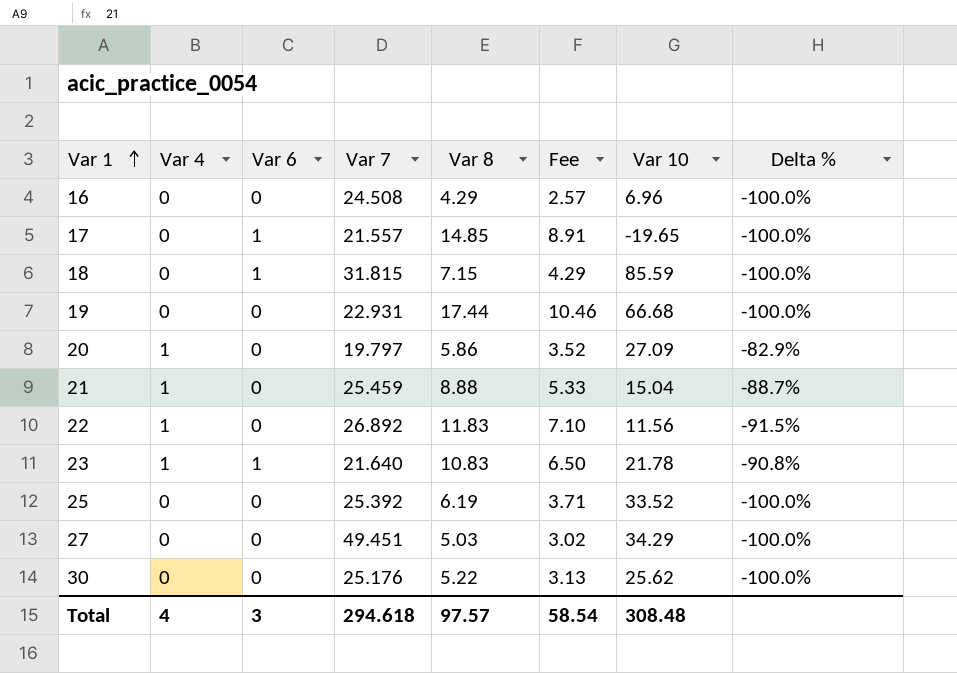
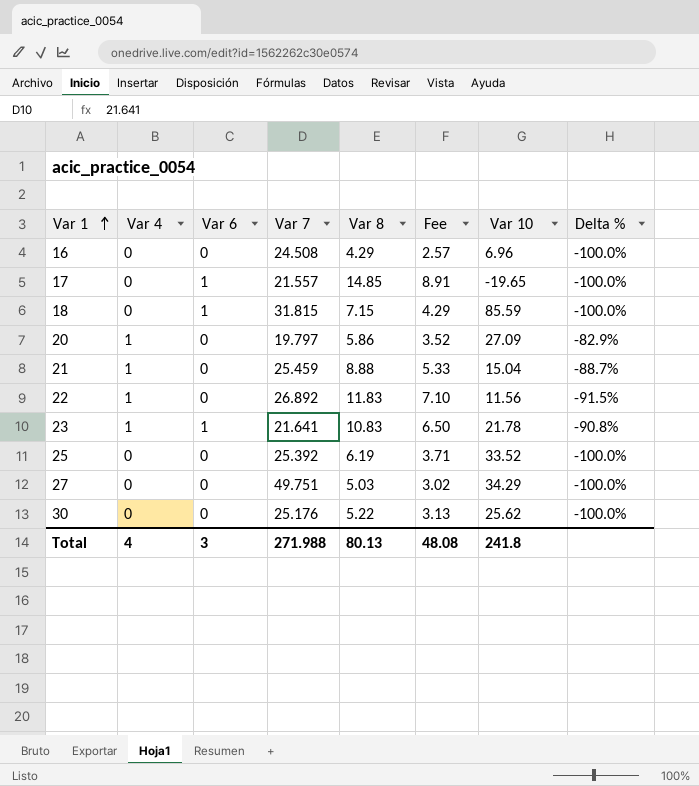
row 19: 0 | 0 | 22.931 | 17.44 | 10.46 | 66.68 | -100.0% -> none
23 | Var 7: 21.640 -> 21.641
27 | Var 7: 49.451 -> 49.751
Total | Var 7: 294.618 -> 271.988
Total | Var 8: 97.57 -> 80.13
Total | Fee: 58.54 -> 48.08
Total | Var 10: 308.48 -> 241.8

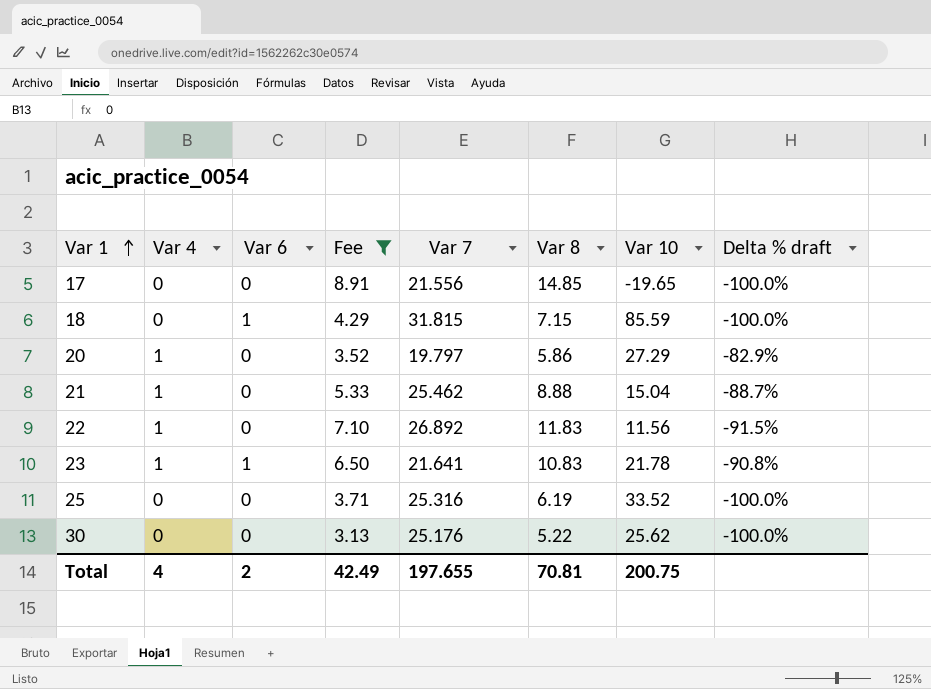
filter: none -> Fee >= 3.13
column Fee | position: 6 -> 4
column name: Delta % -> Delta % draft
17 | Var 6: 1 -> 0
17 | Var 7: 21.557 -> 21.556
20 | Var 10: 27.09 -> 27.29
21 | Var 7: 25.459 -> 25.462
25 | Var 7: 25.392 -> 25.316
Total | Var 6: 3 -> 2
Total | Fee: 48.08 -> 42.49
Total | Var 7: 271.988 -> 197.655
Total | Var 8: 80.13 -> 70.81
Total | Var 10: 241.8 -> 200.75

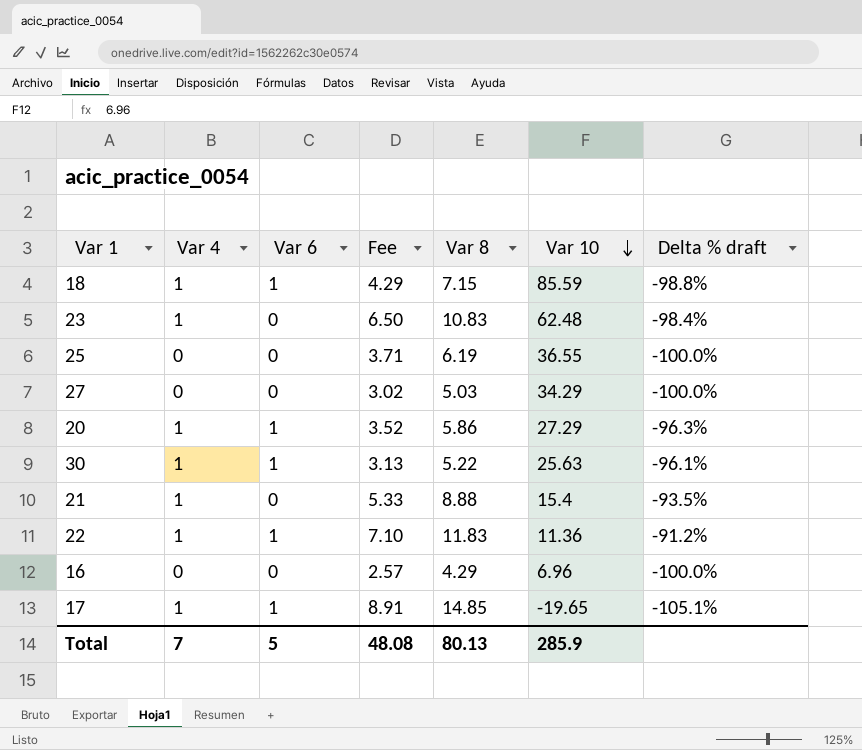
filter: Fee >= 3.13 -> none
row order: Var 1 ascending -> Var 10 descending
column Var 7 | position: 5 -> none
column Delta % draft | formula: ([Var 4] - [Var 8]) / [Var 8] -> ([Var 4] - [Var 10]) / [Var 10]
18 | Var 4: 0 -> 1
23 | Var 6: 1 -> 0
23 | Var 10: 21.78 -> 62.48
25 | Var 10: 33.52 -> 36.55
20 | Var 6: 0 -> 1
30 | Var 4: 0 -> 1
30 | Var 6: 0 -> 1
30 | Var 10: 25.62 -> 25.63
21 | Var 10: 15.04 -> 15.4
22 | Var 6: 0 -> 1
22 | Var 10: 11.56 -> 11.36
17 | Var 4: 0 -> 1
17 | Var 6: 0 -> 1
Total | Var 4: 4 -> 7
Total | Var 6: 2 -> 5
Total | Fee: 42.49 -> 48.08
Total | Var 8: 70.81 -> 80.13
Total | Var 10: 200.75 -> 285.9

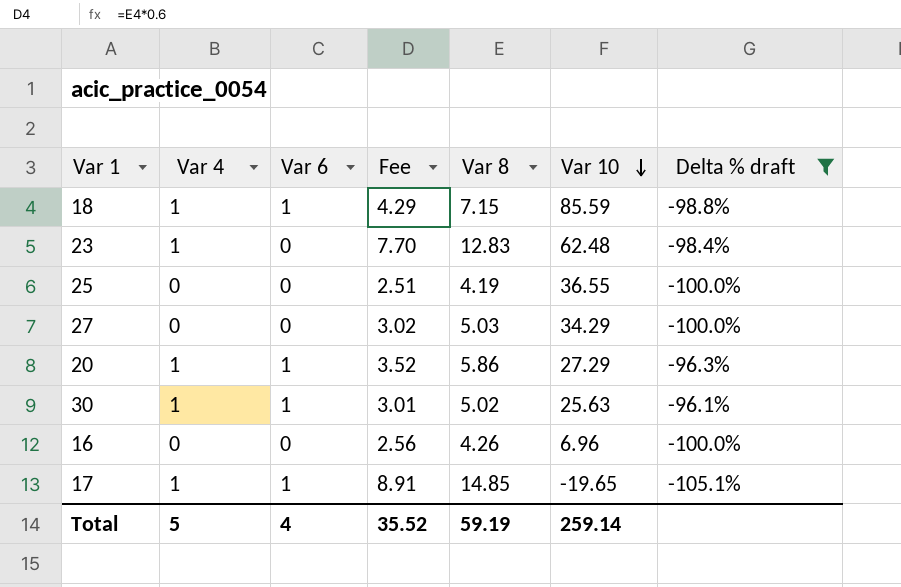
filter: none -> Delta % draft <= -96.1%
23 | Fee: 6.50 -> 7.70
23 | Var 8: 10.83 -> 12.83
25 | Fee: 3.71 -> 2.51
25 | Var 8: 6.19 -> 4.19
30 | Fee: 3.13 -> 3.01
30 | Var 8: 5.22 -> 5.02
16 | Fee: 2.57 -> 2.56
16 | Var 8: 4.29 -> 4.26
Total | Var 4: 7 -> 5
Total | Var 6: 5 -> 4
Total | Fee: 48.08 -> 35.52
Total | Var 8: 80.13 -> 59.19
Total | Var 10: 285.9 -> 259.14

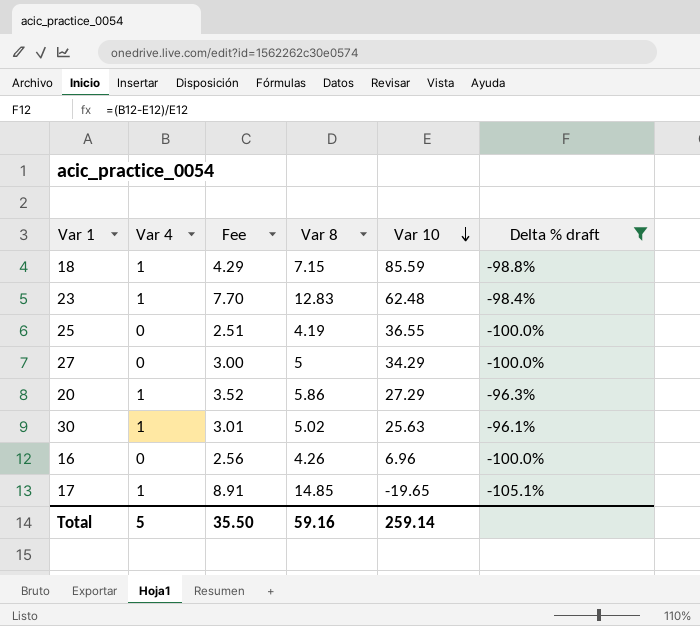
column Var 6 | position: 3 -> none
27 | Fee: 3.02 -> 3.00
27 | Var 8: 5.03 -> 5
Total | Fee: 35.52 -> 35.50
Total | Var 8: 59.19 -> 59.16

